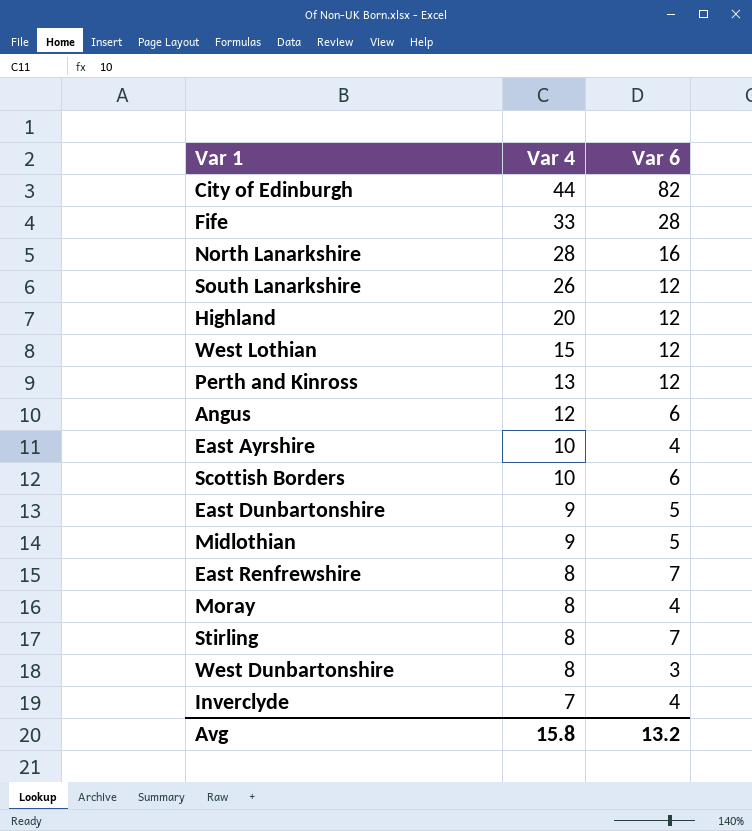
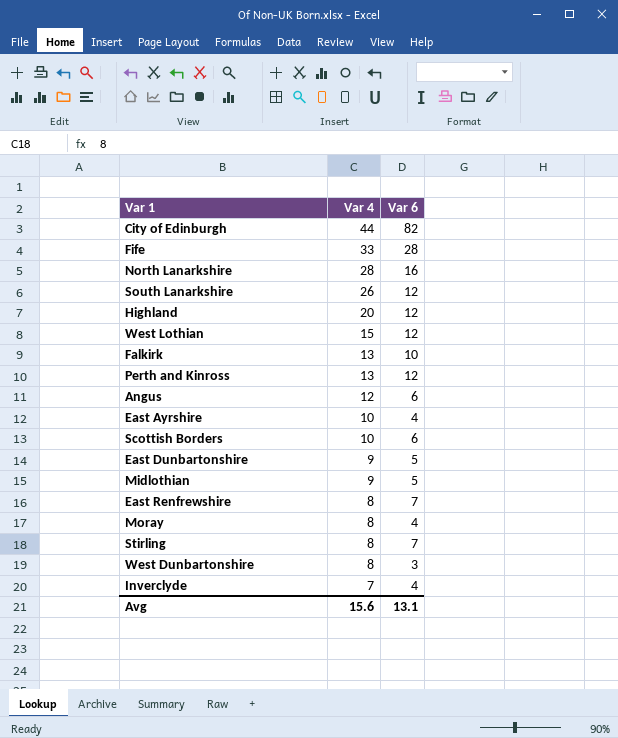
row Falkirk: none -> 13 | 10
Avg | Var 4: 15.8 -> 15.6
Avg | Var 6: 13.2 -> 13.1

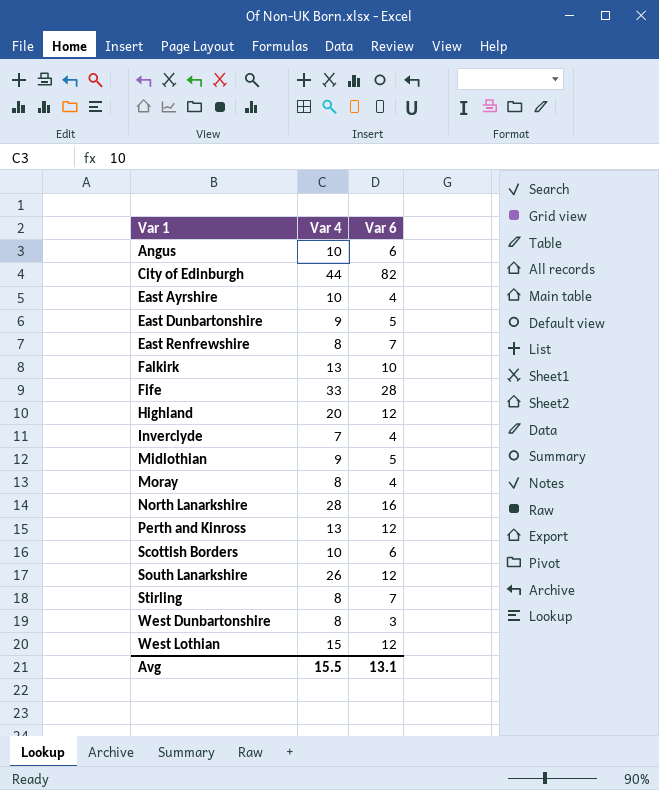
row order: Var 4 descending -> Var 1 ascending
Angus | Var 4: 12 -> 10
Avg | Var 4: 15.6 -> 15.5

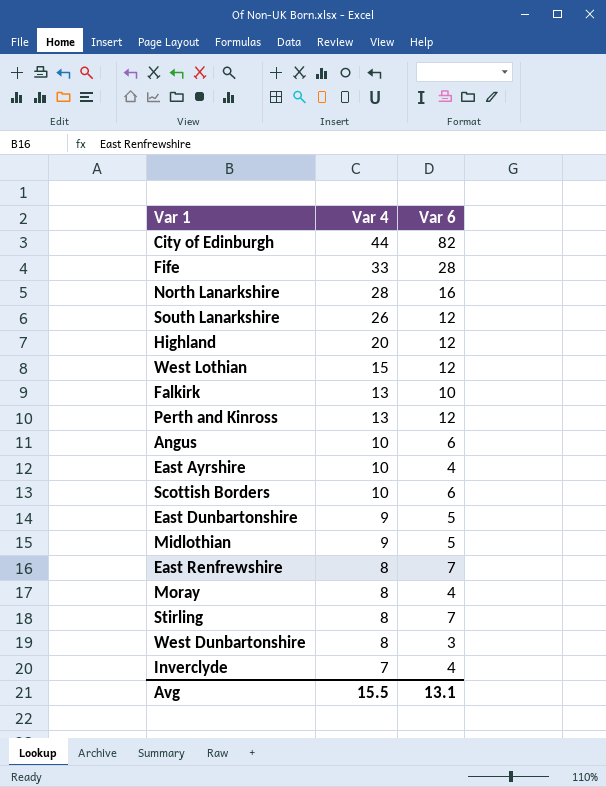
row order: Var 1 ascending -> Var 4 descending

